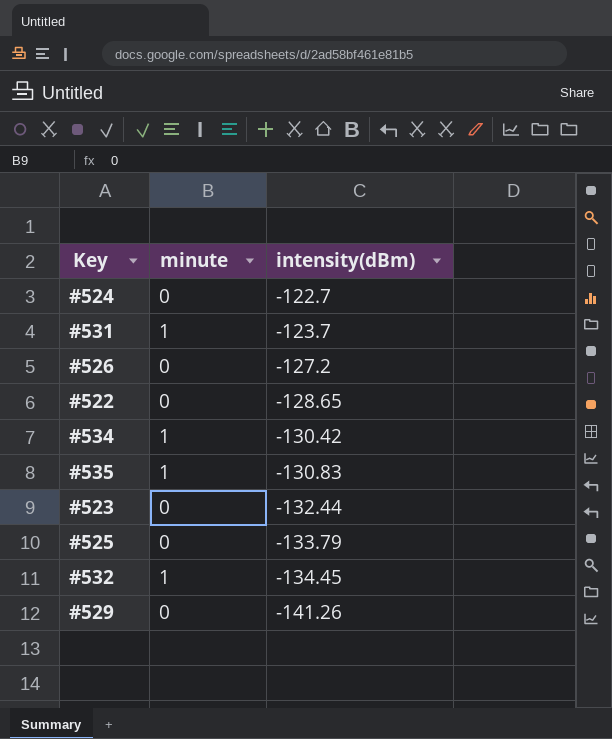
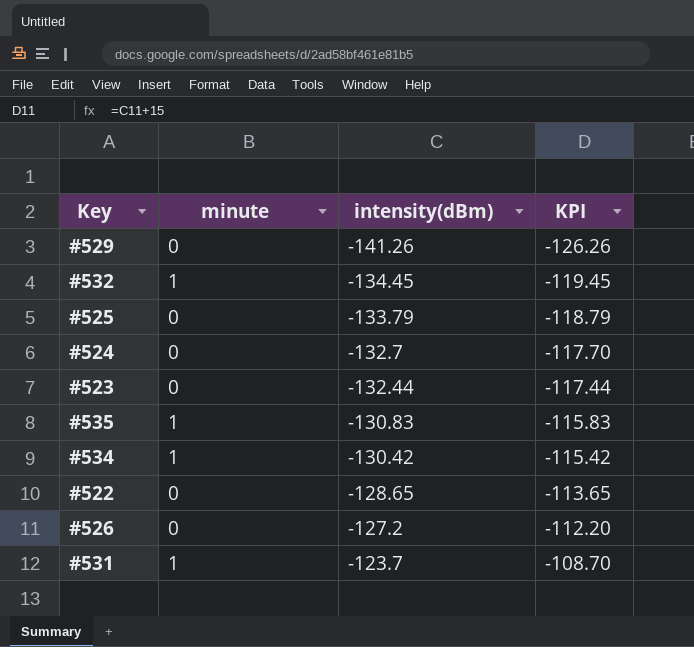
row order: intensity(dBm) descending -> intensity(dBm) ascending
column KPI | formula: none -> [intensity(dBm)] + 15
#524 | intensity(dBm): -122.7 -> -132.7

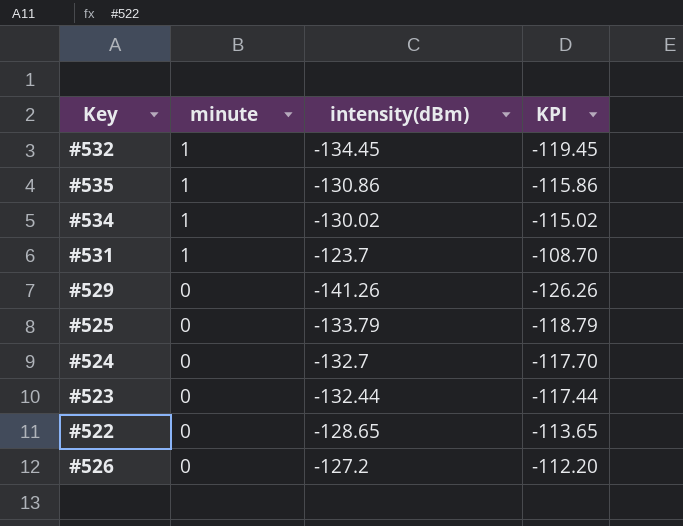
row order: intensity(dBm) ascending -> minute descending
#535 | intensity(dBm): -130.83 -> -130.86
#535 | KPI: -115.83 -> -115.86
#534 | intensity(dBm): -130.42 -> -130.02
#534 | KPI: -115.42 -> -115.02

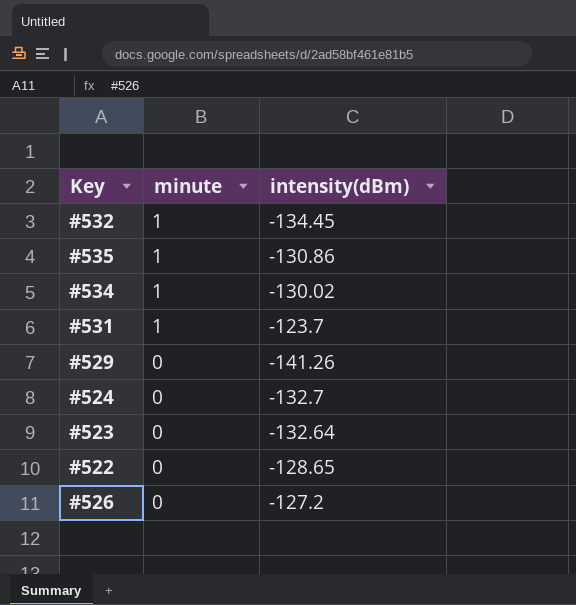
column KPI | formula: [intensity(dBm)] + 15 -> none
row #525: 0 | -133.79 | -118.79 -> none
#523 | intensity(dBm): -132.44 -> -132.64

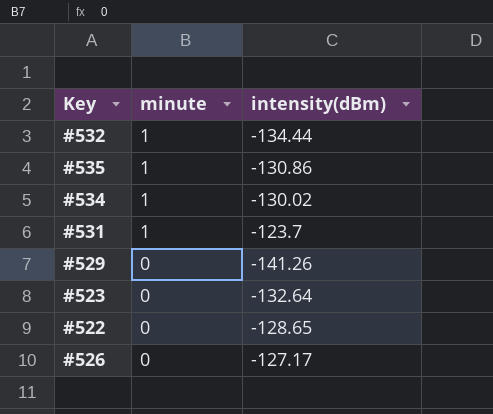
row #524: 0 | -132.7 -> none
#532 | intensity(dBm): -134.45 -> -134.44
#526 | intensity(dBm): -127.2 -> -127.17

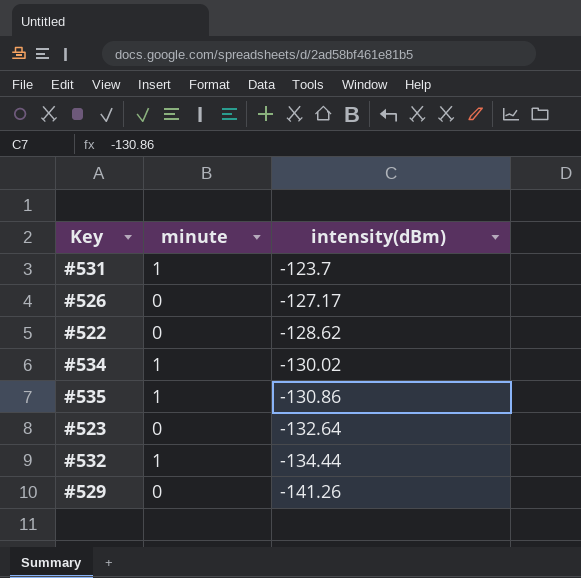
row order: minute descending -> intensity(dBm) descending
#522 | intensity(dBm): -128.65 -> -128.62

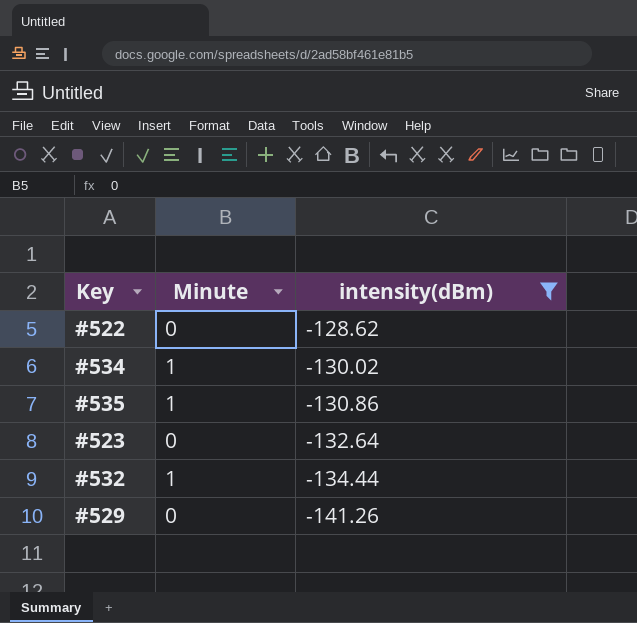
filter: none -> intensity(dBm) <= -128.62
column name: minute -> Minute

